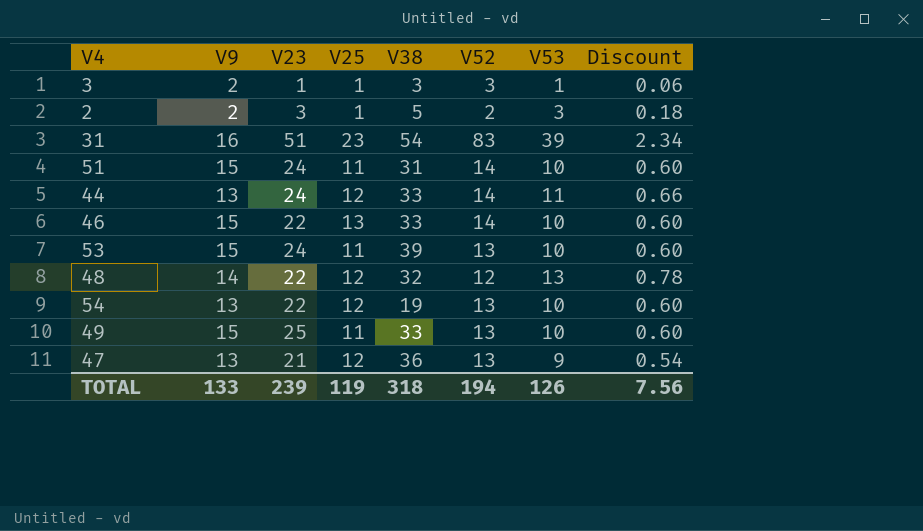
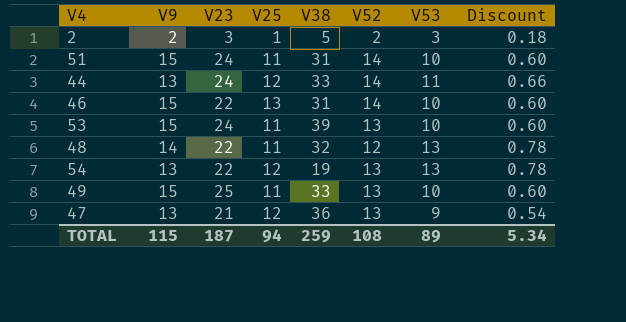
row 3: 2 | 1 | 1 | 3 | 3 | 1 | 0.06 -> none
row 31: 16 | 51 | 23 | 54 | 83 | 39 | 2.34 -> none
46 | V38: 33 -> 31
48 | V25: 12 -> 11
54 | V53: 10 -> 13
54 | Discount: 0.60 -> 0.78
TOTAL | V9: 133 -> 115
TOTAL | V23: 239 -> 187
TOTAL | V25: 119 -> 94
TOTAL | V38: 318 -> 259
TOTAL | V52: 194 -> 108
TOTAL | V53: 126 -> 89
TOTAL | Discount: 7.56 -> 5.34

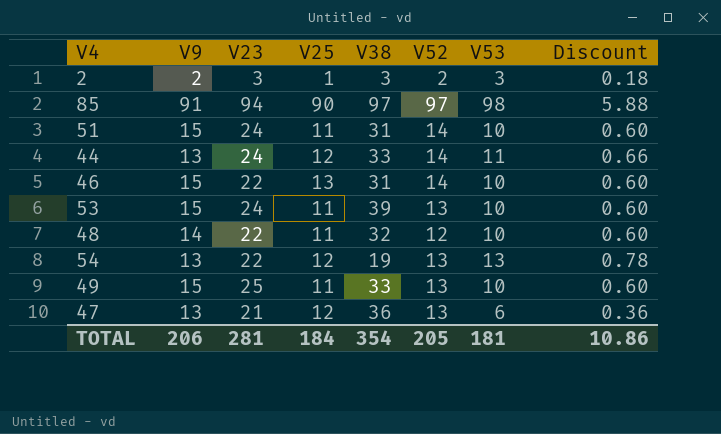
2 | V38: 5 -> 3
row 85: none -> 91 | 94 | 90 | 97 | 97 | 98 | 5.88
48 | V53: 13 -> 10
48 | Discount: 0.78 -> 0.60
47 | V53: 9 -> 6
47 | Discount: 0.54 -> 0.36
TOTAL | V9: 115 -> 206
TOTAL | V23: 187 -> 281
TOTAL | V25: 94 -> 184
TOTAL | V38: 259 -> 354
TOTAL | V52: 108 -> 205
TOTAL | V53: 89 -> 181
TOTAL | Discount: 5.34 -> 10.86

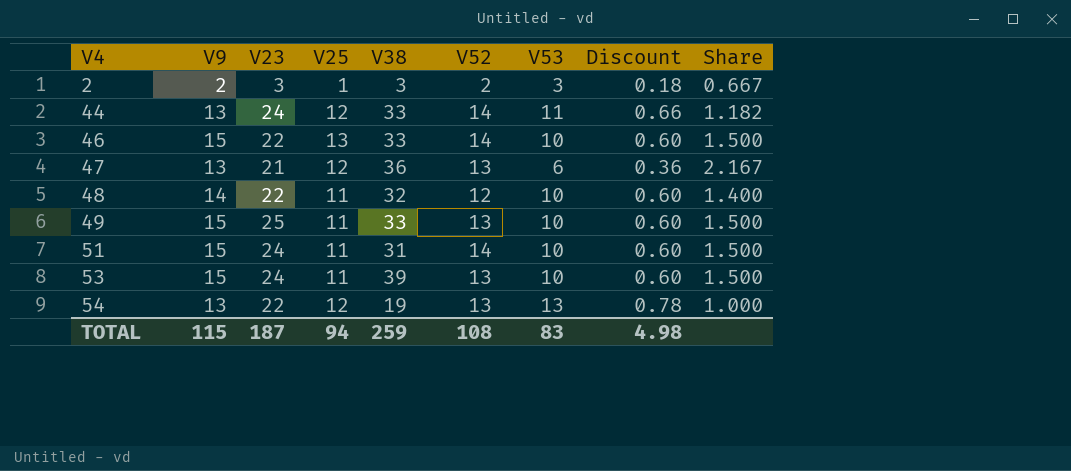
row order: none -> V4 ascending
column Share | formula: none -> [V9] / [V53]
row 85: 91 | 94 | 90 | 97 | 97 | 98 | 5.88 -> none
46 | V38: 31 -> 33
TOTAL | V9: 206 -> 115
TOTAL | V23: 281 -> 187
TOTAL | V25: 184 -> 94
TOTAL | V38: 354 -> 259
TOTAL | V52: 205 -> 108
TOTAL | V53: 181 -> 83
TOTAL | Discount: 10.86 -> 4.98

